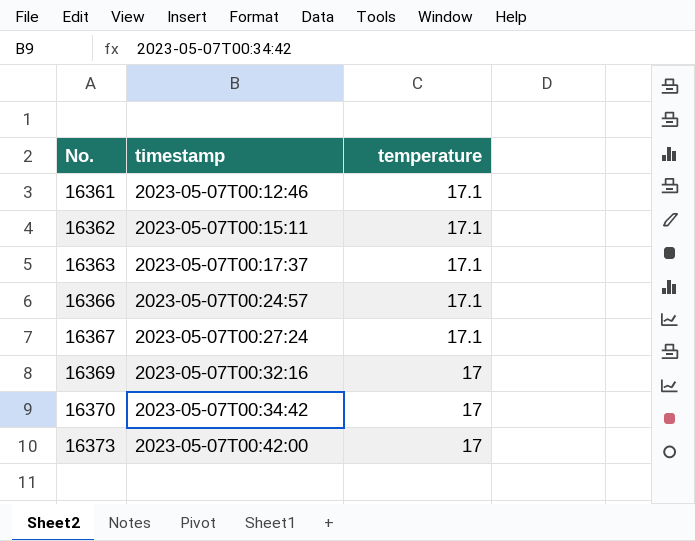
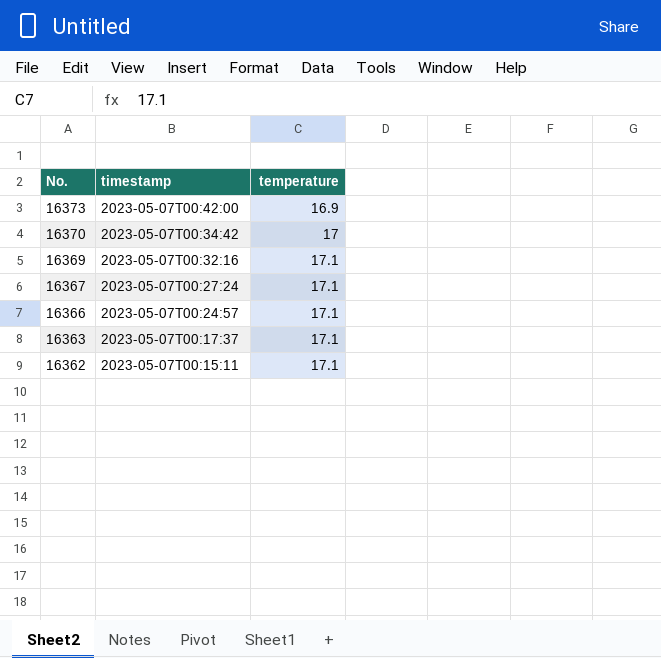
row order: No. ascending -> No. descending
row 16361: 2023-05-07T00:12:46 | 17.1 -> none
16373 | temperature: 17 -> 16.9
16369 | temperature: 17 -> 17.1

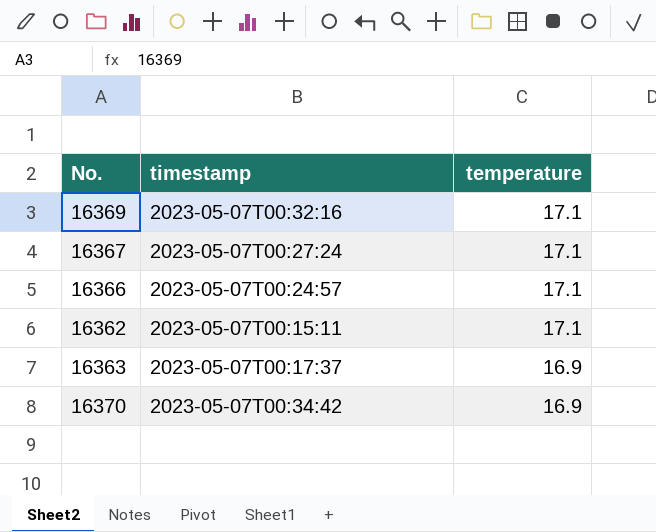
row order: No. descending -> temperature descending
row 16373: 2023-05-07T00:42:00 | 16.9 -> none
16363 | temperature: 17.1 -> 16.9
16370 | temperature: 17 -> 16.9

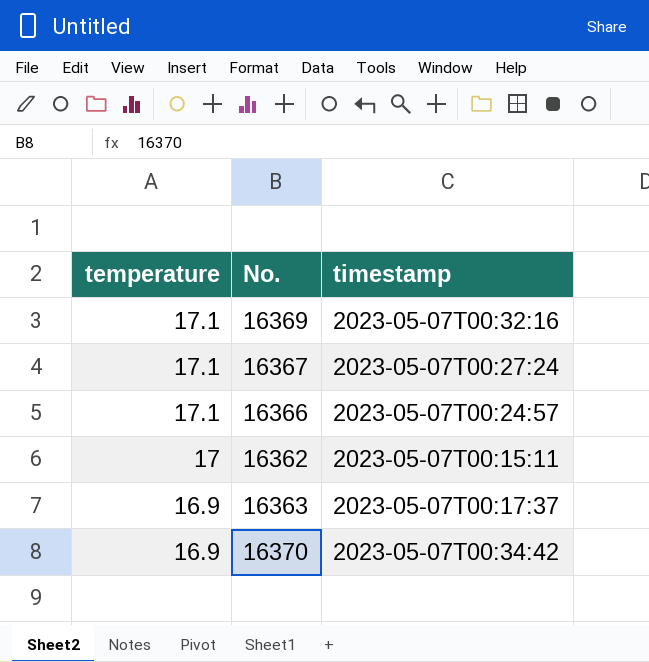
column temperature | position: 3 -> 1
16362 | temperature: 17.1 -> 17

